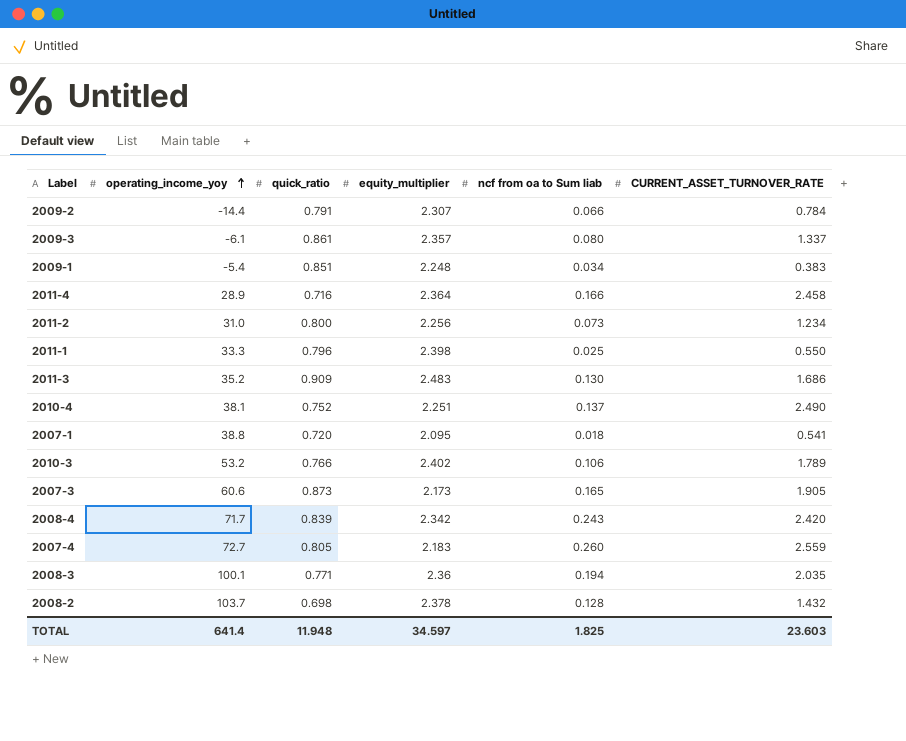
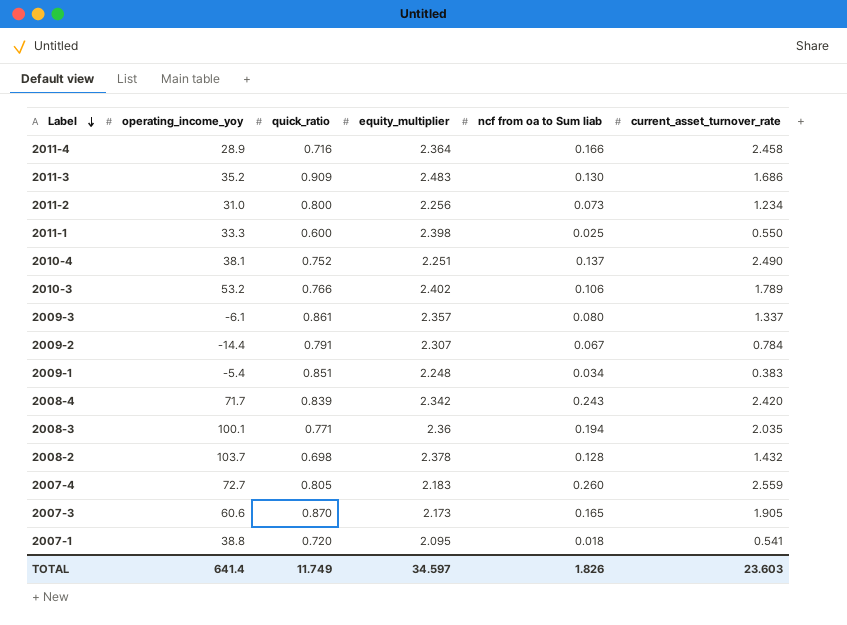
row order: operating_income_yoy ascending -> Label descending
column name: CURRENT_ASSET_TURNOVER_RATE -> current_asset_turnover_rate
2011-1 | quick_ratio: 0.796 -> 0.600
2009-2 | ncf from oa to Sum liab: 0.066 -> 0.067
2007-3 | quick_ratio: 0.873 -> 0.870
TOTAL | quick_ratio: 11.948 -> 11.749
TOTAL | ncf from oa to Sum liab: 1.825 -> 1.826

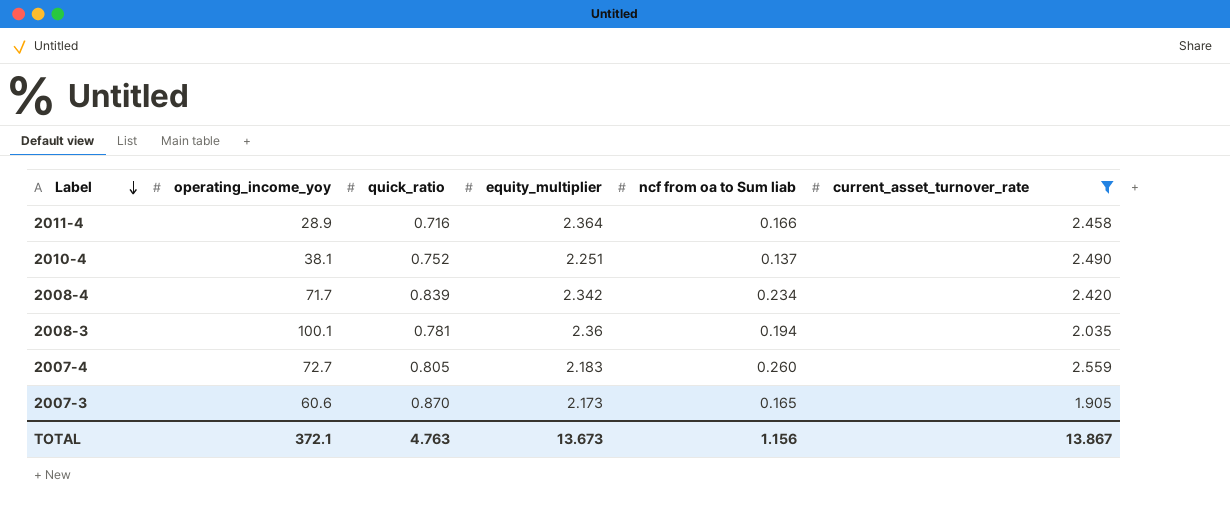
filter: none -> current_asset_turnover_rate >= 1.905
2008-4 | ncf from oa to Sum liab: 0.243 -> 0.234
2008-3 | quick_ratio: 0.771 -> 0.781
TOTAL | operating_income_yoy: 641.4 -> 372.1
TOTAL | quick_ratio: 11.749 -> 4.763
TOTAL | equity_multiplier: 34.597 -> 13.673
TOTAL | ncf from oa to Sum liab: 1.826 -> 1.156
TOTAL | current_asset_turnover_rate: 23.603 -> 13.867

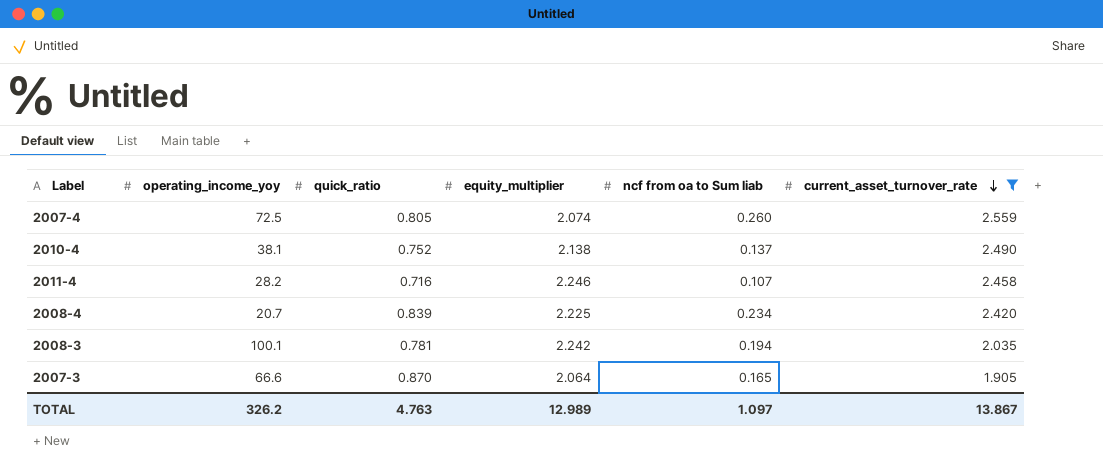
row order: Label descending -> current_asset_turnover_rate descending
2007-4 | operating_income_yoy: 72.7 -> 72.5
2007-4 | equity_multiplier: 2.183 -> 2.074
2010-4 | equity_multiplier: 2.251 -> 2.138
2011-4 | operating_income_yoy: 28.9 -> 28.2
2011-4 | equity_multiplier: 2.364 -> 2.246
2011-4 | ncf from oa to Sum liab: 0.166 -> 0.107
2008-4 | operating_income_yoy: 71.7 -> 20.7
2008-4 | equity_multiplier: 2.342 -> 2.225
2008-3 | equity_multiplier: 2.36 -> 2.242
2007-3 | operating_income_yoy: 60.6 -> 66.6
2007-3 | equity_multiplier: 2.173 -> 2.064
TOTAL | operating_income_yoy: 372.1 -> 326.2
TOTAL | equity_multiplier: 13.673 -> 12.989
TOTAL | ncf from oa to Sum liab: 1.156 -> 1.097

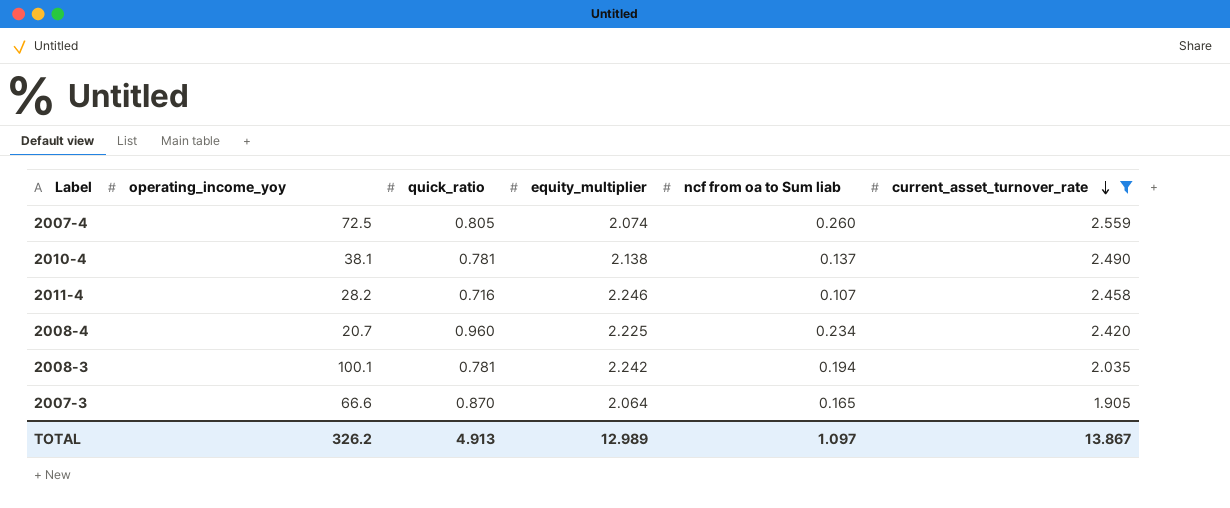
2010-4 | quick_ratio: 0.752 -> 0.781
2008-4 | quick_ratio: 0.839 -> 0.960
TOTAL | quick_ratio: 4.763 -> 4.913

